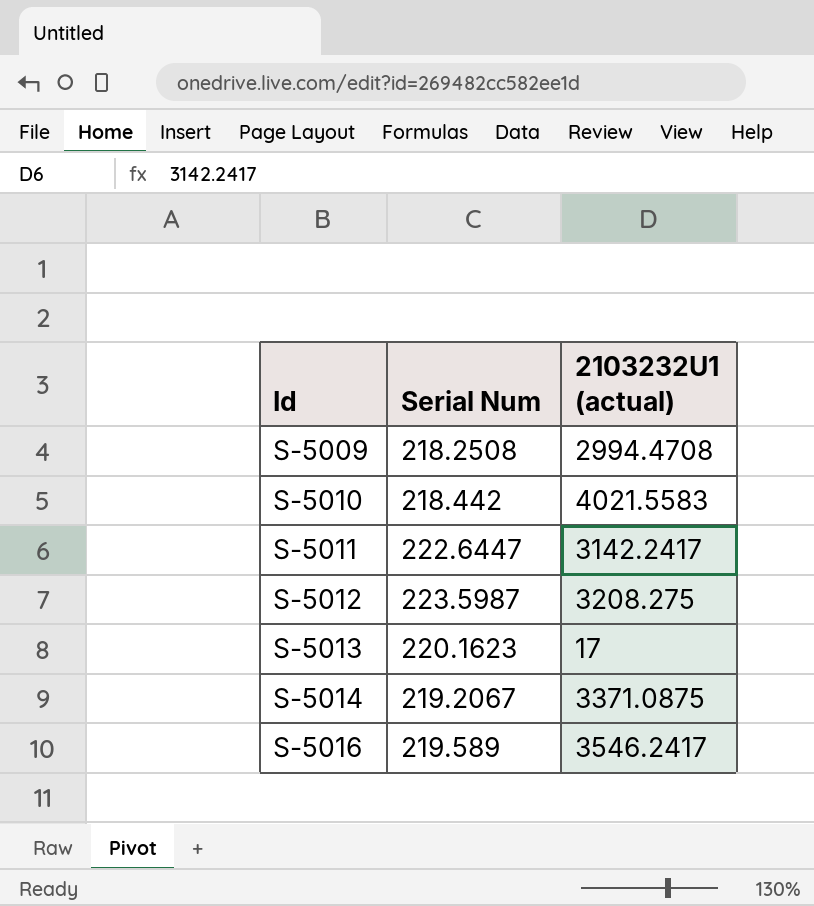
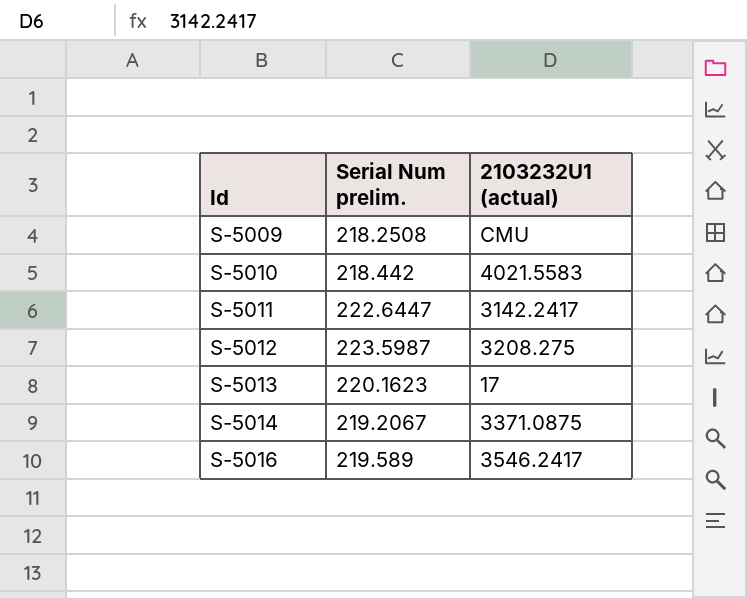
column name: Serial Num -> Serial Num prelim.
S-5009 | 2103232U1 (actual): 2994.4708 -> CMU

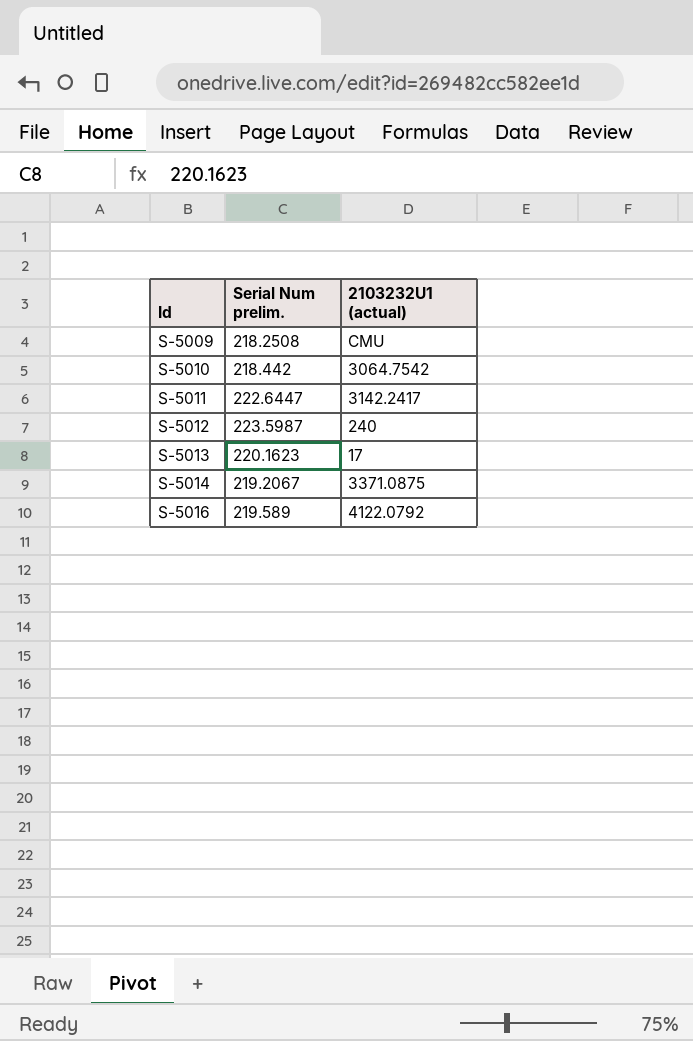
S-5010 | 2103232U1 (actual): 4021.5583 -> 3064.7542
S-5012 | 2103232U1 (actual): 3208.275 -> 240
S-5016 | 2103232U1 (actual): 3546.2417 -> 4122.0792

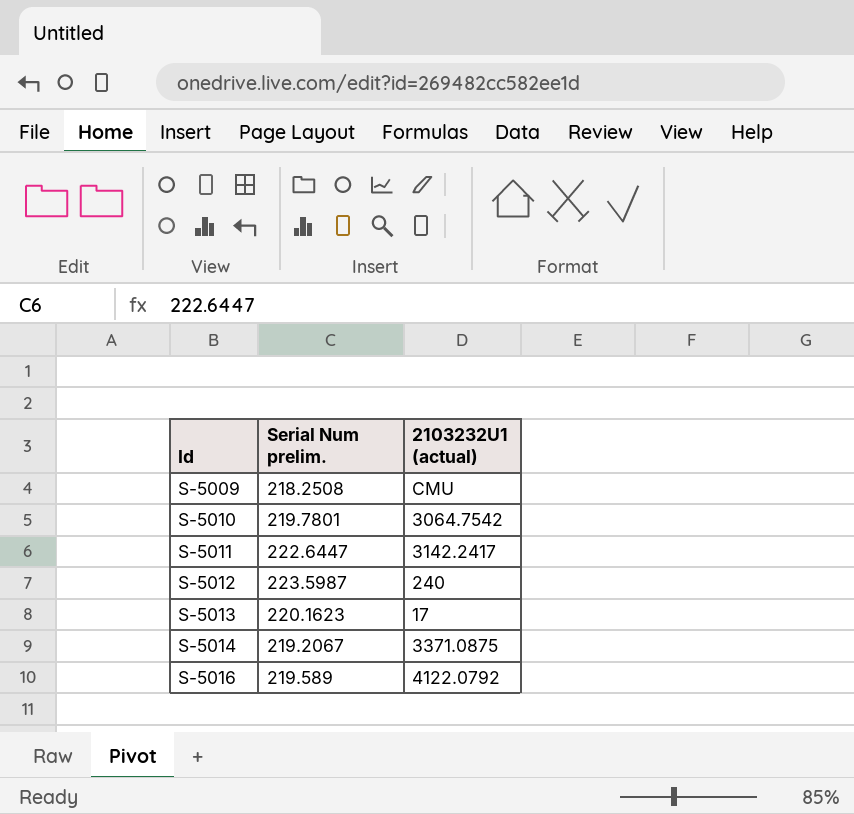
S-5010 | Serial Num prelim.: 218.442 -> 219.7801

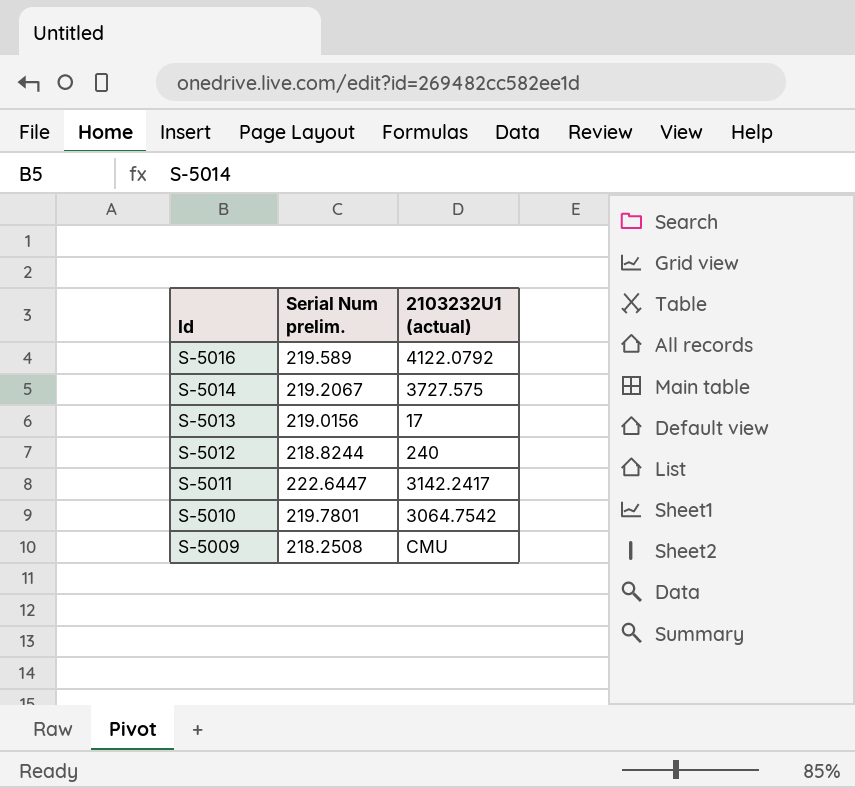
row order: Id ascending -> Id descending
S-5014 | 2103232U1 (actual): 3371.0875 -> 3727.575
S-5013 | Serial Num prelim.: 220.1623 -> 219.0156
S-5012 | Serial Num prelim.: 223.5987 -> 218.8244

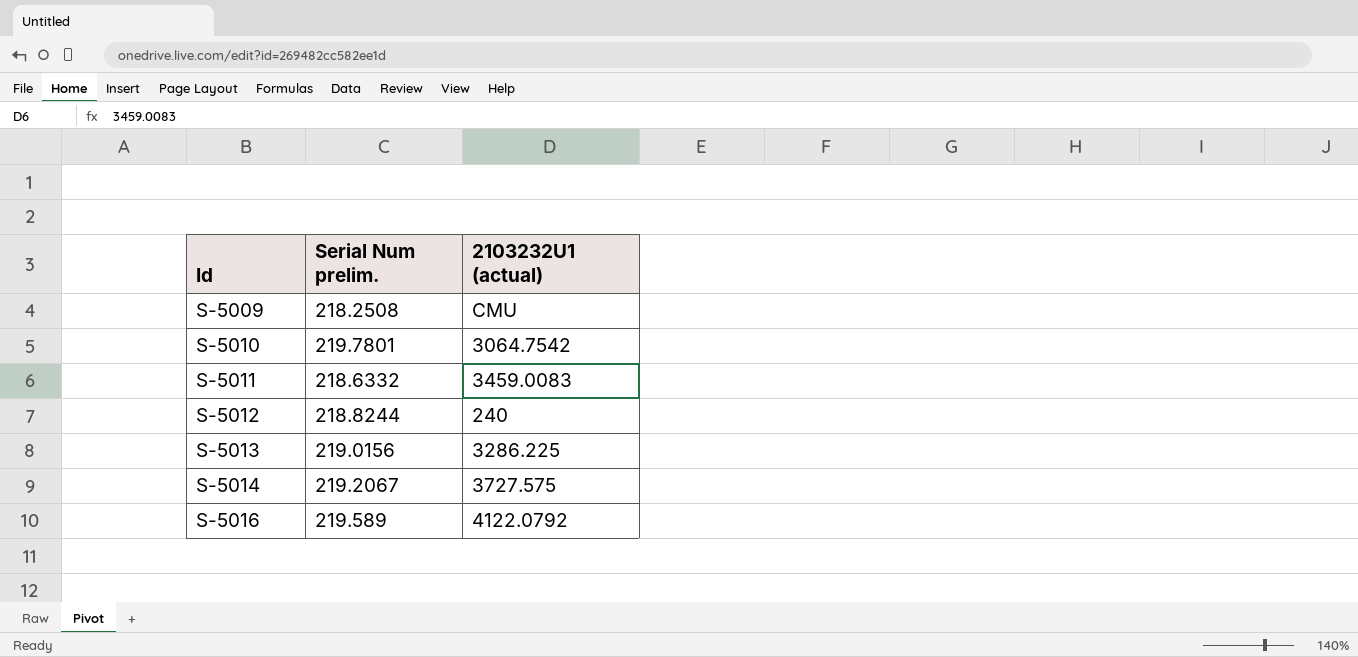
row order: Id descending -> Id ascending
S-5011 | Serial Num prelim.: 222.6447 -> 218.6332
S-5011 | 2103232U1 (actual): 3142.2417 -> 3459.0083
S-5013 | 2103232U1 (actual): 17 -> 3286.225

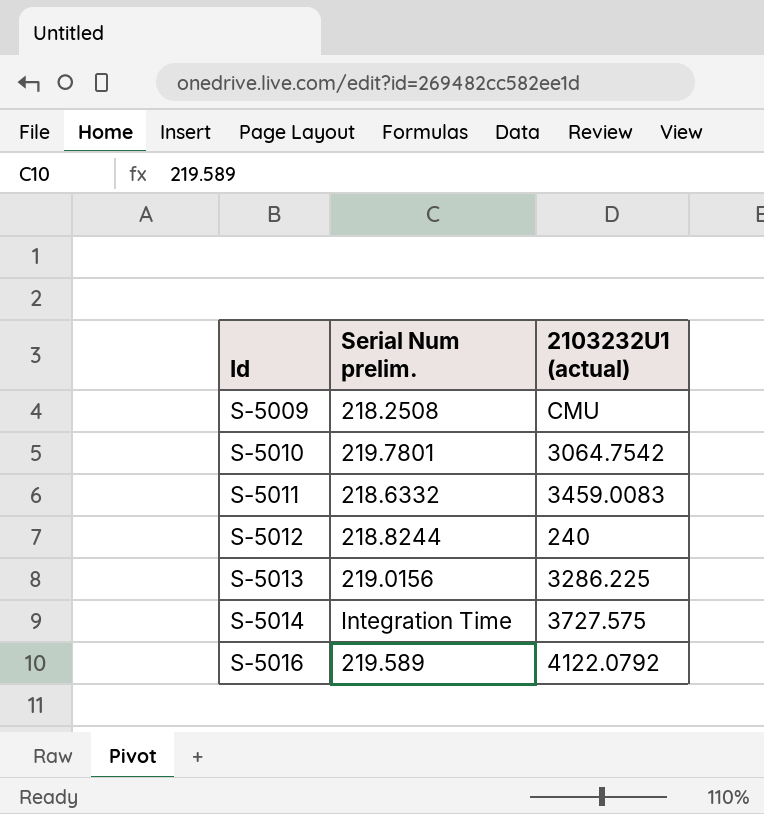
S-5014 | Serial Num prelim.: 219.2067 -> Integration Time

